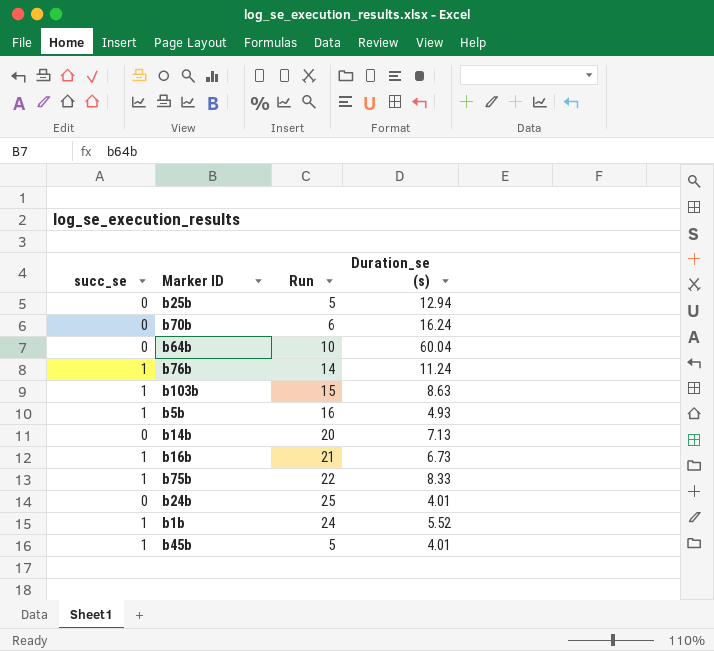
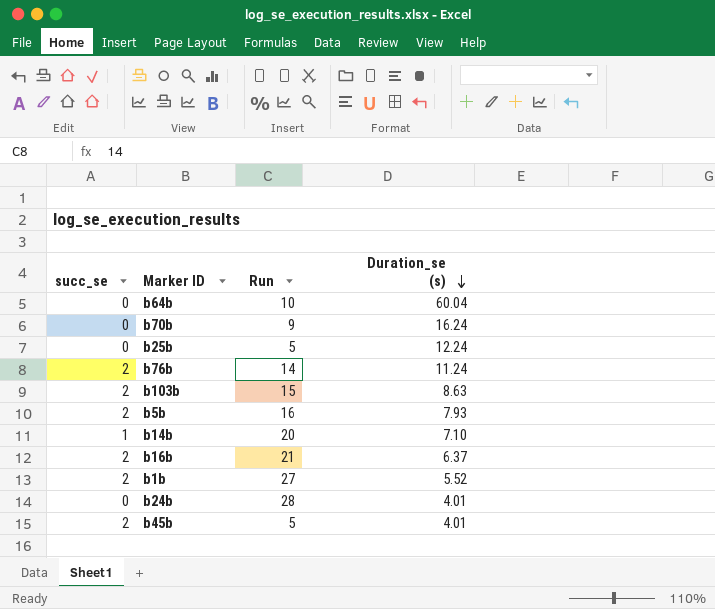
row order: none -> Duration_se (s) descending
row b75b: 1 | 22 | 8.33 -> none
b70b | Run: 6 -> 9
b25b | Duration_se (s): 12.94 -> 12.24
b76b | succ_se: 1 -> 2
b103b | succ_se: 1 -> 2
b5b | succ_se: 1 -> 2
b5b | Duration_se (s): 4.93 -> 7.93
b14b | succ_se: 0 -> 1
b14b | Duration_se (s): 7.13 -> 7.10
b16b | succ_se: 1 -> 2
b16b | Duration_se (s): 6.73 -> 6.37
b1b | succ_se: 1 -> 2
b1b | Run: 24 -> 27
b24b | Run: 25 -> 28
b45b | succ_se: 1 -> 2

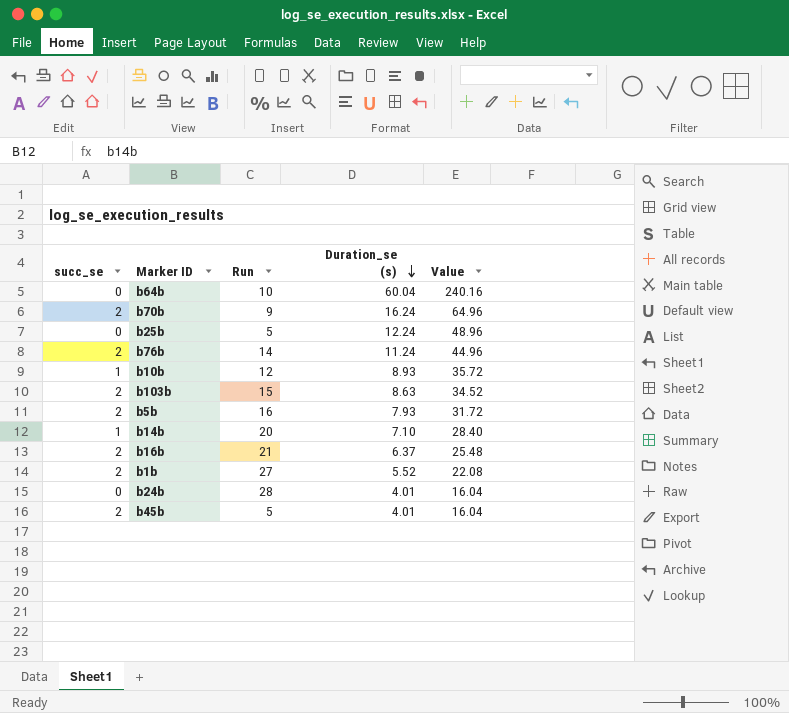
column Value | formula: none -> [Duration_se (s)] * 4
b70b | succ_se: 0 -> 2
row b10b: none -> 1 | 12 | 8.93 | 35.72

